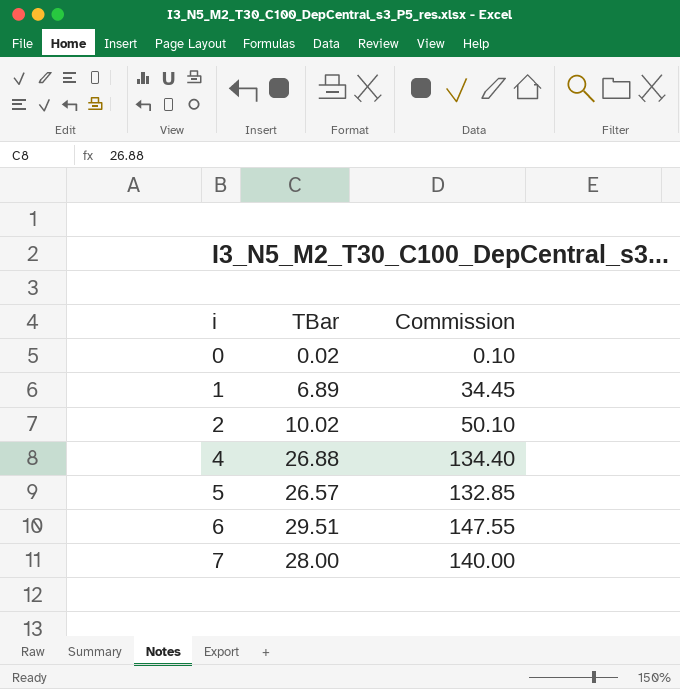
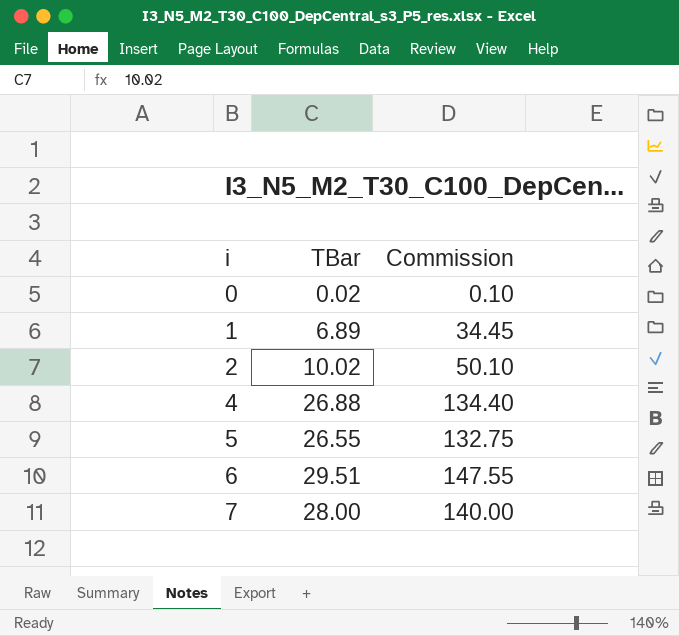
5 | TBar: 26.57 -> 26.55
5 | Commission: 132.85 -> 132.75

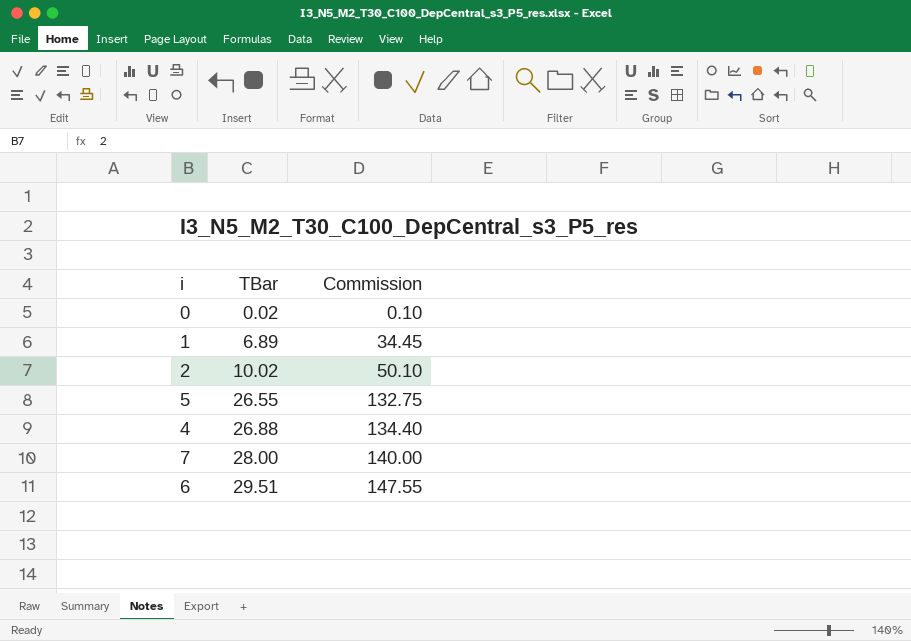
row order: i ascending -> TBar ascending

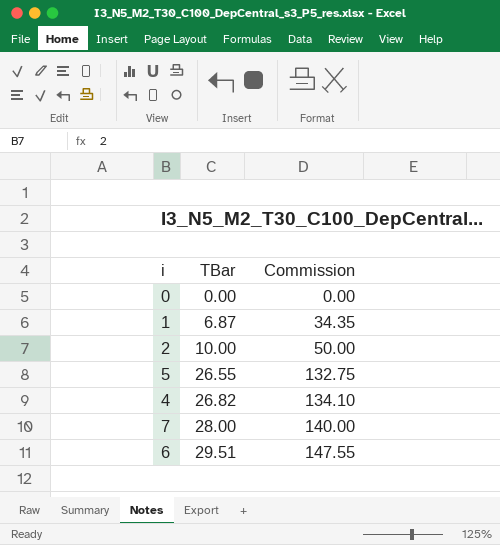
0 | TBar: 0.02 -> 0.00
0 | Commission: 0.10 -> 0.00
1 | TBar: 6.89 -> 6.87
1 | Commission: 34.45 -> 34.35
2 | TBar: 10.02 -> 10.00
2 | Commission: 50.10 -> 50.00
4 | TBar: 26.88 -> 26.82
4 | Commission: 134.40 -> 134.10

